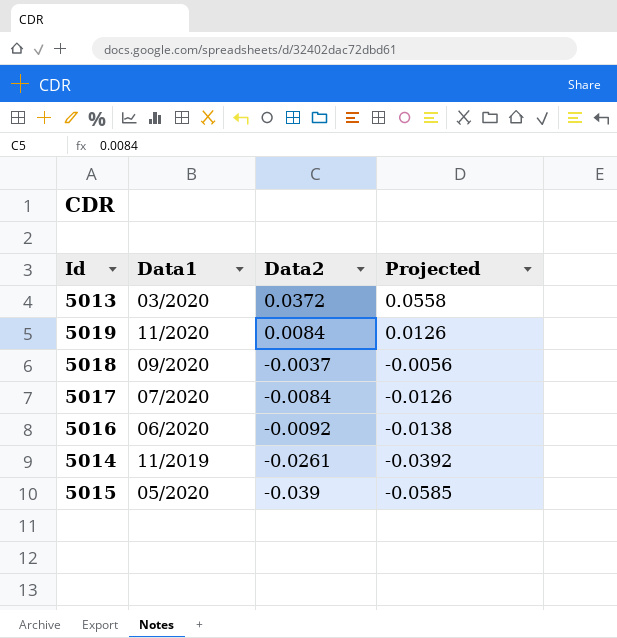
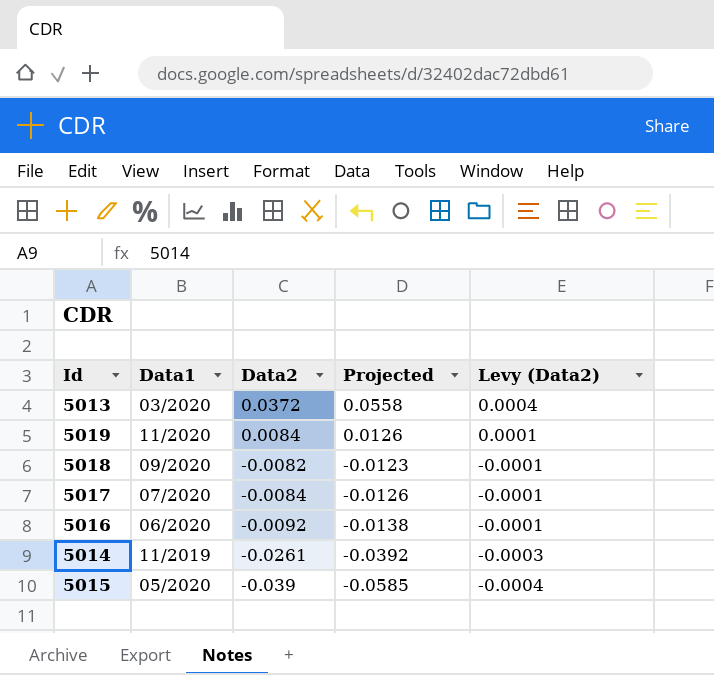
column Levy (Data2) | formula: none -> [Data2] * 0.01
5018 | Data2: -0.0037 -> -0.0082
5018 | Projected: -0.0056 -> -0.0123

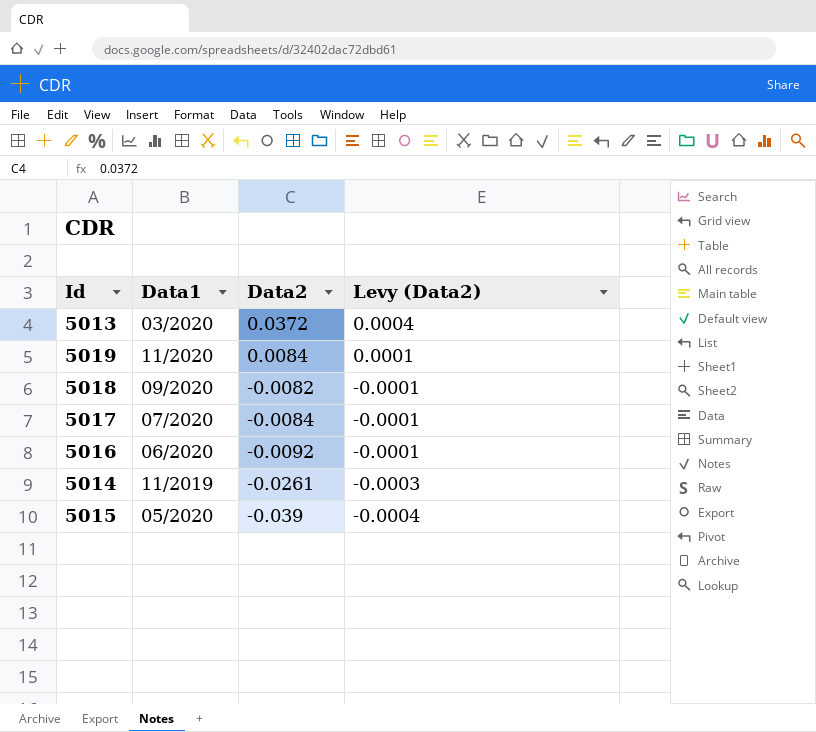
column Projected | formula: [Data2] * 1.5 -> none

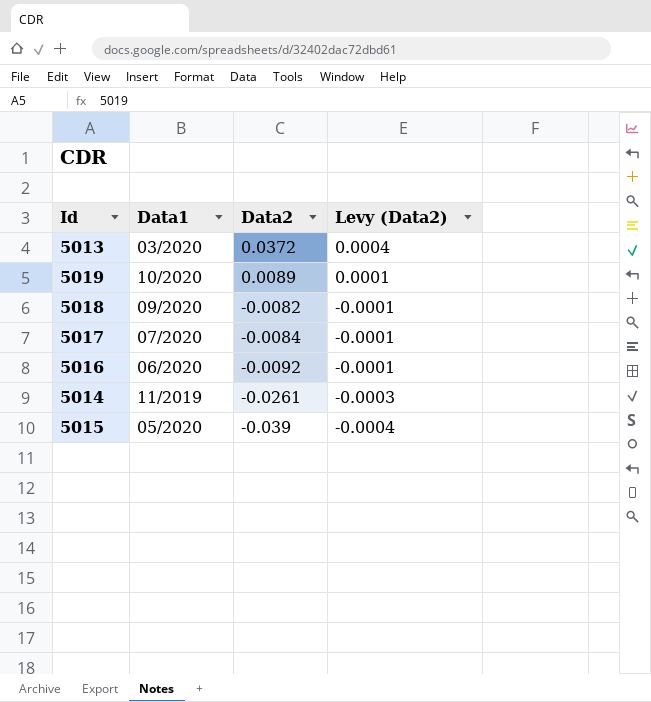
5019 | Data1: 11/2020 -> 10/2020
5019 | Data2: 0.0084 -> 0.0089

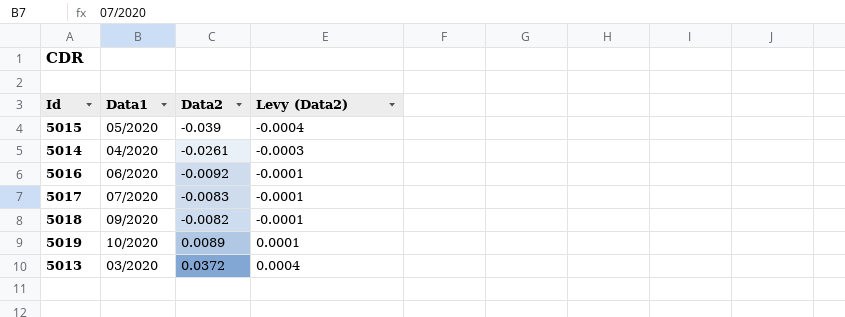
row order: Data2 descending -> Data2 ascending
5014 | Data1: 11/2019 -> 04/2020
5017 | Data2: -0.0084 -> -0.0083

